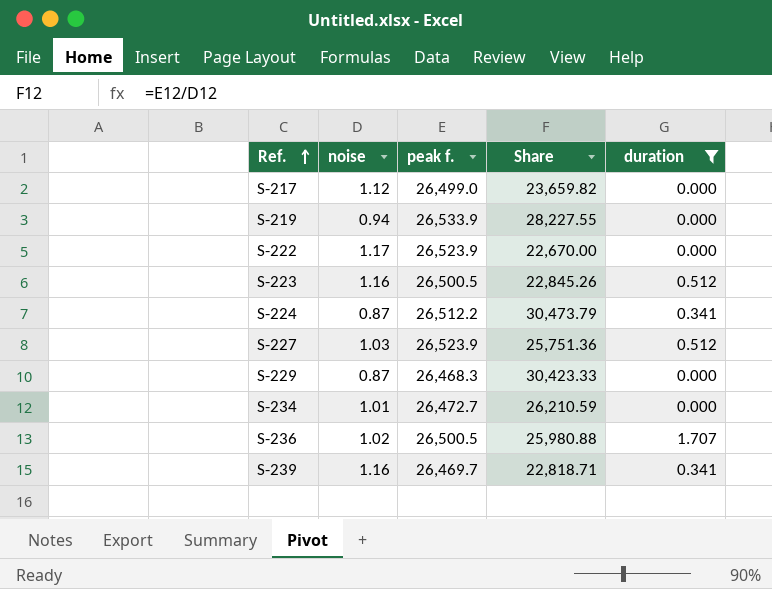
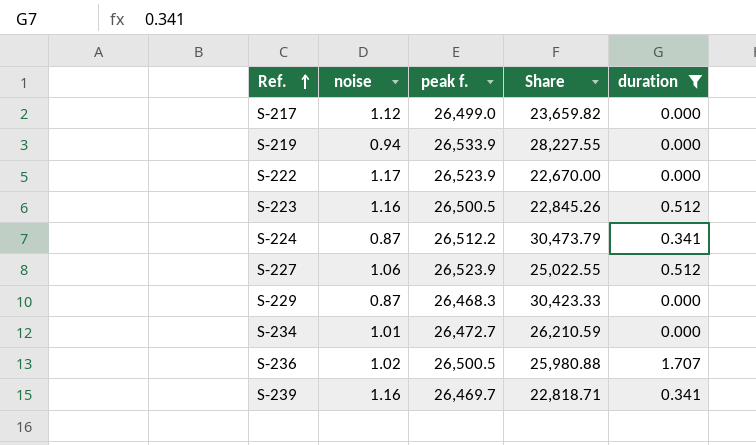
S-227 | noise: 1.03 -> 1.06
S-227 | Share: 25,751.36 -> 25,022.55

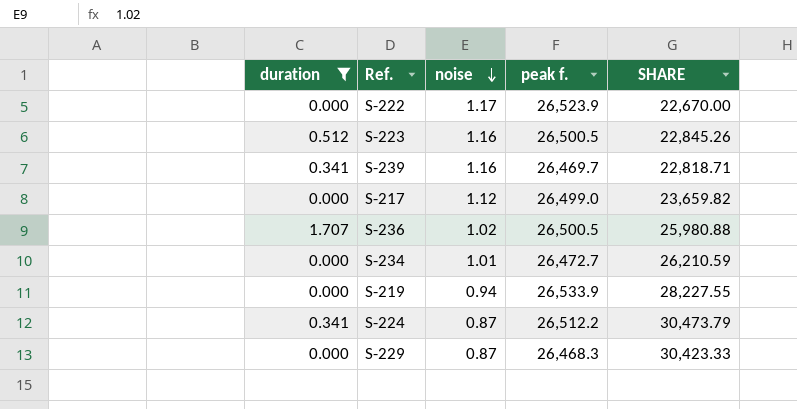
row order: Ref. ascending -> noise descending
column duration | position: 5 -> 1
column name: Share -> SHARE
row S-227: 1.06 | 26,523.9 | 25,022.55 | 0.512 -> none

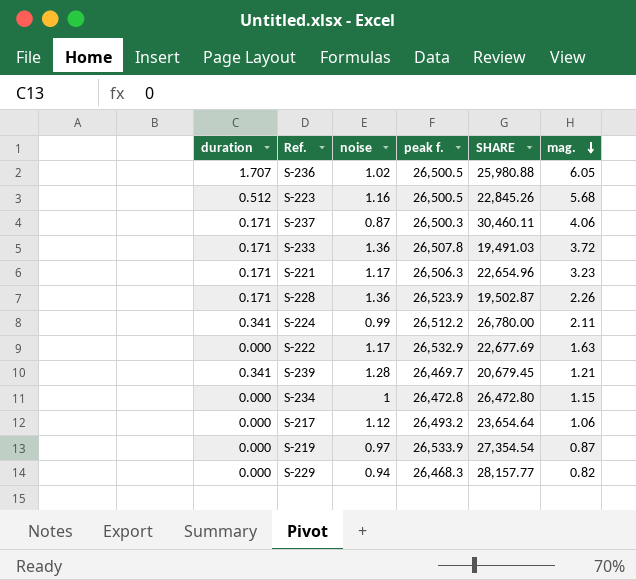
filter: duration != 0.171 -> none
row order: noise descending -> mag. descending
column mag. | position: none -> 6
S-224 | noise: 0.87 -> 0.99
S-224 | SHARE: 30,473.79 -> 26,780.00
S-222 | peak f.: 26,523.9 -> 26,532.9
S-222 | SHARE: 22,670.00 -> 22,677.69
S-239 | noise: 1.16 -> 1.28
S-239 | SHARE: 22,818.71 -> 20,679.45
S-234 | noise: 1.01 -> 1
S-234 | peak f.: 26,472.7 -> 26,472.8
S-234 | SHARE: 26,210.59 -> 26,472.80
S-217 | peak f.: 26,499.0 -> 26,493.2
S-217 | SHARE: 23,659.82 -> 23,654.64
S-219 | noise: 0.94 -> 0.97
S-219 | SHARE: 28,227.55 -> 27,354.54
S-229 | noise: 0.87 -> 0.94
S-229 | SHARE: 30,423.33 -> 28,157.77

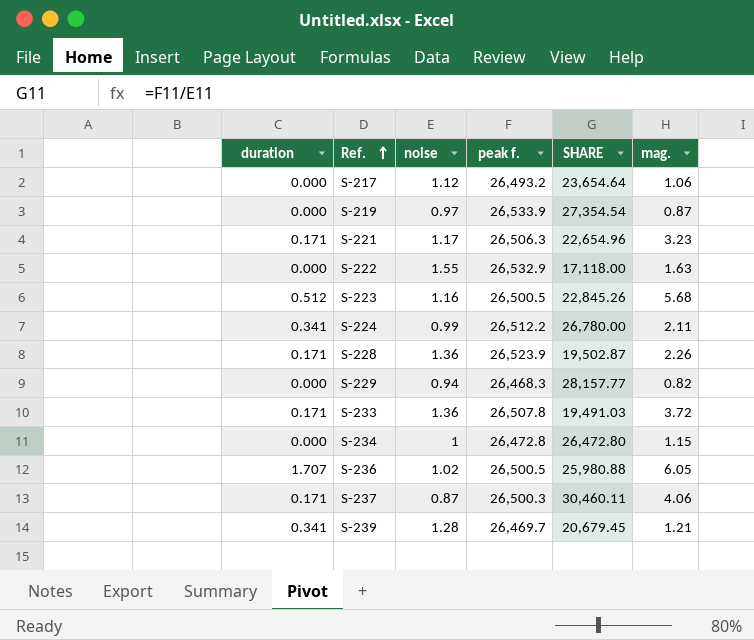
row order: mag. descending -> Ref. ascending
S-222 | noise: 1.17 -> 1.55
S-222 | SHARE: 22,677.69 -> 17,118.00

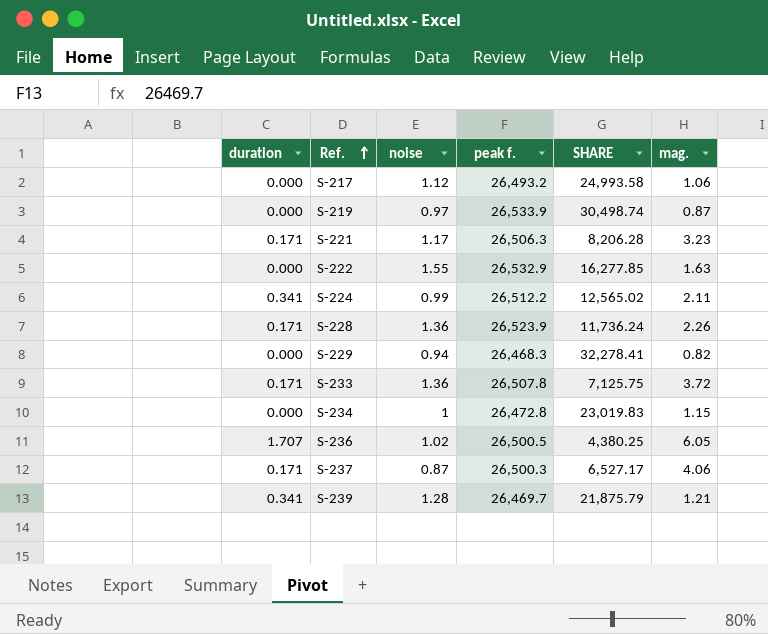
column SHARE | formula: [peak f.] / [noise] -> [peak f.] / [mag.]
row S-223: 0.512 | 1.16 | 26,500.5 | 22,845.26 | 5.68 -> none

